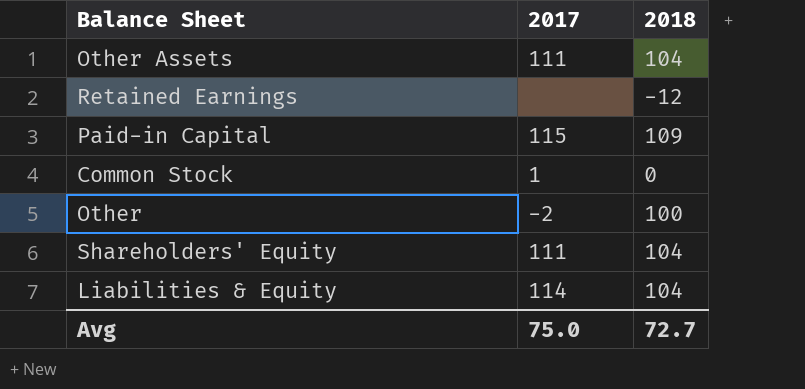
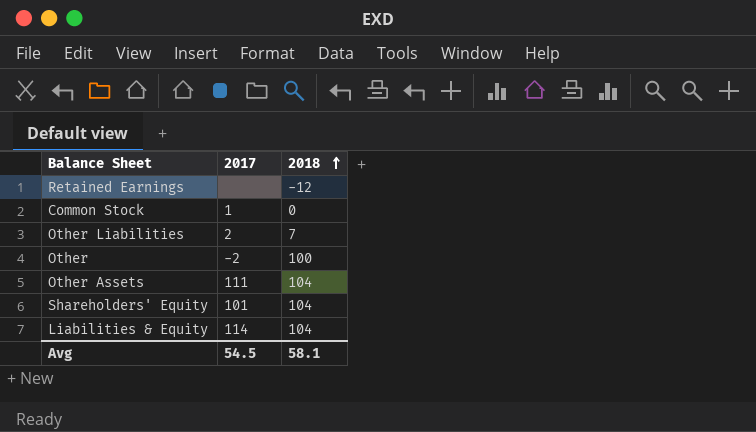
row order: none -> 2018 ascending
row Paid-in Capital: 115 | 109 -> none
row Other Liabilities: none -> 2 | 7
Shareholders' Equity | 2017: 111 -> 101
Avg | 2017: 75.0 -> 54.5
Avg | 2018: 72.7 -> 58.1

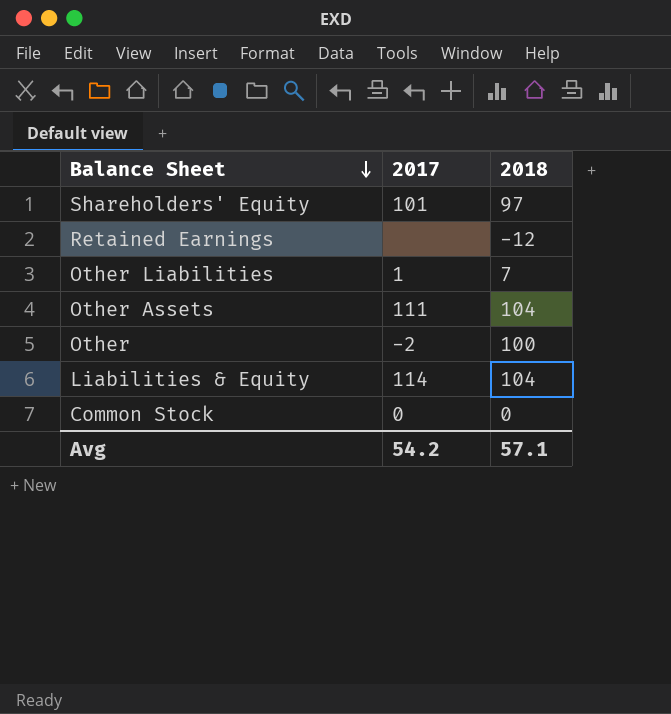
row order: 2018 ascending -> Balance Sheet descending
Shareholders' Equity | 2018: 104 -> 97
Other Liabilities | 2017: 2 -> 1
Common Stock | 2017: 1 -> 0
Avg | 2017: 54.5 -> 54.2
Avg | 2018: 58.1 -> 57.1

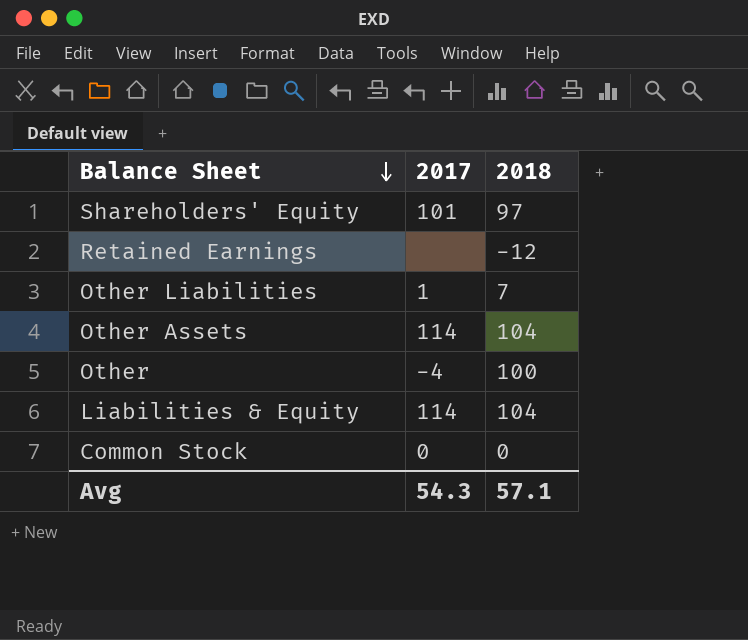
Other Assets | 2017: 111 -> 114
Other | 2017: -2 -> -4
Avg | 2017: 54.2 -> 54.3

